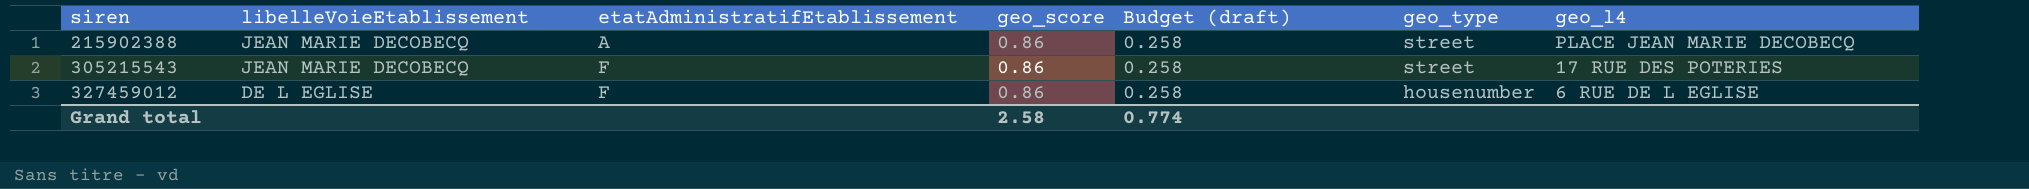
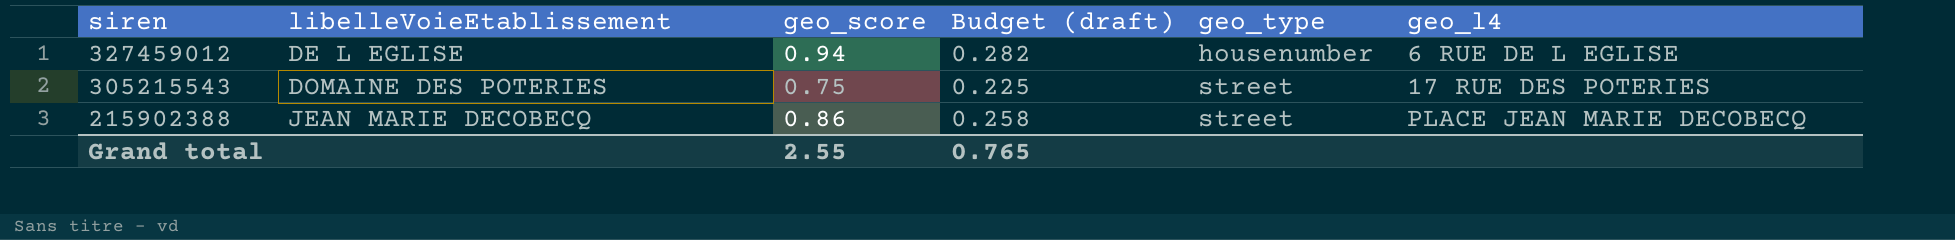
row order: siren ascending -> siren descending
column etatAdministratifEtablissement | position: 3 -> none
327459012 | geo_score: 0.86 -> 0.94
327459012 | Budget (draft): 0.258 -> 0.282
305215543 | libelleVoieEtablissement: JEAN MARIE DECOBECQ -> DOMAINE DES POTERIES
305215543 | geo_score: 0.86 -> 0.75
305215543 | Budget (draft): 0.258 -> 0.225
Grand total | geo_score: 2.58 -> 2.55
Grand total | Budget (draft): 0.774 -> 0.765

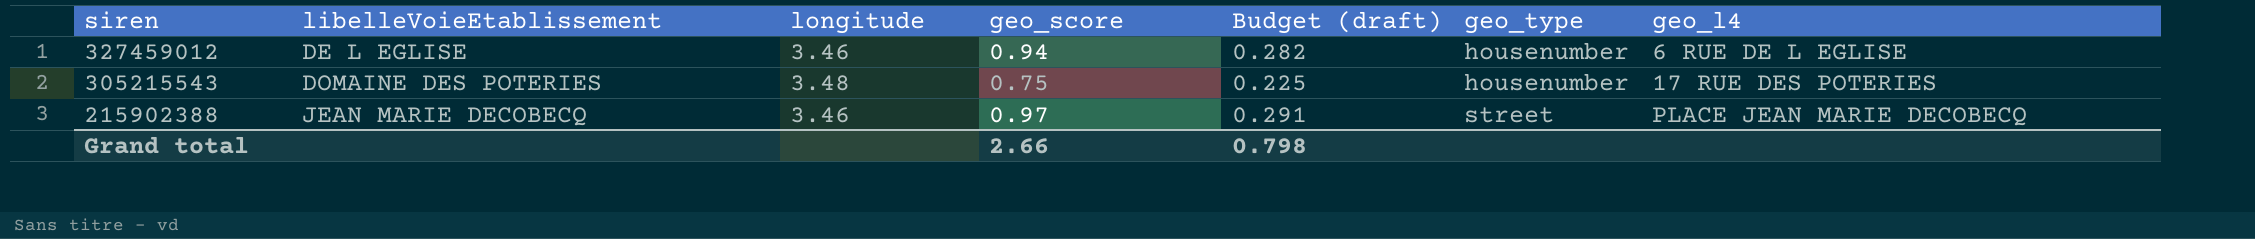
column longitude | position: none -> 3
305215543 | geo_type: street -> housenumber
215902388 | geo_score: 0.86 -> 0.97
215902388 | Budget (draft): 0.258 -> 0.291
Grand total | geo_score: 2.55 -> 2.66
Grand total | Budget (draft): 0.765 -> 0.798

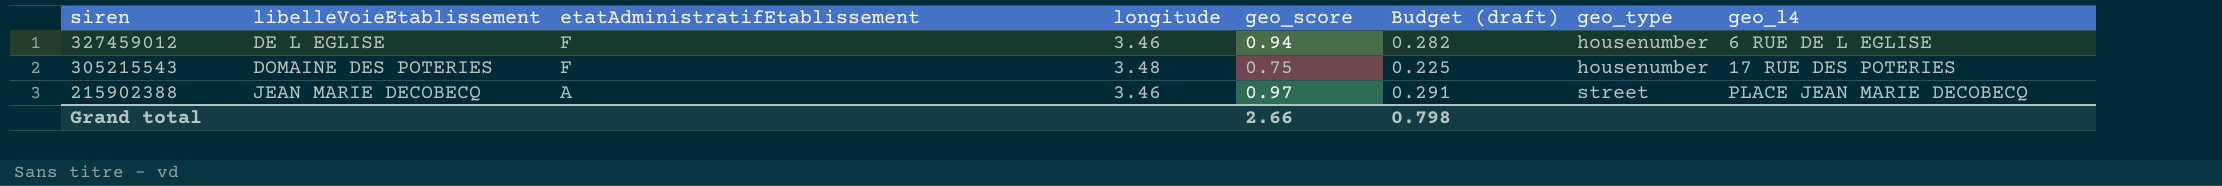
column etatAdministratifEtablissement | position: none -> 3

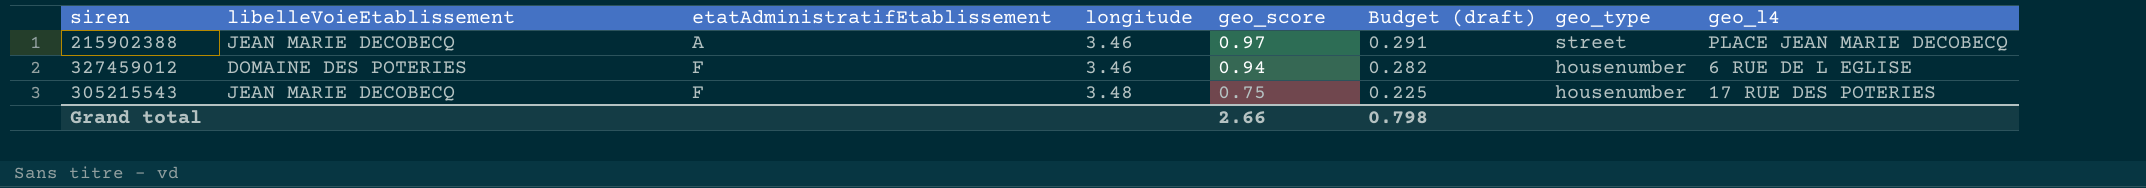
row order: siren descending -> etatAdministratifEtablissement ascending
327459012 | libelleVoieEtablissement: DE L EGLISE -> DOMAINE DES POTERIES
305215543 | libelleVoieEtablissement: DOMAINE DES POTERIES -> JEAN MARIE DECOBECQ

